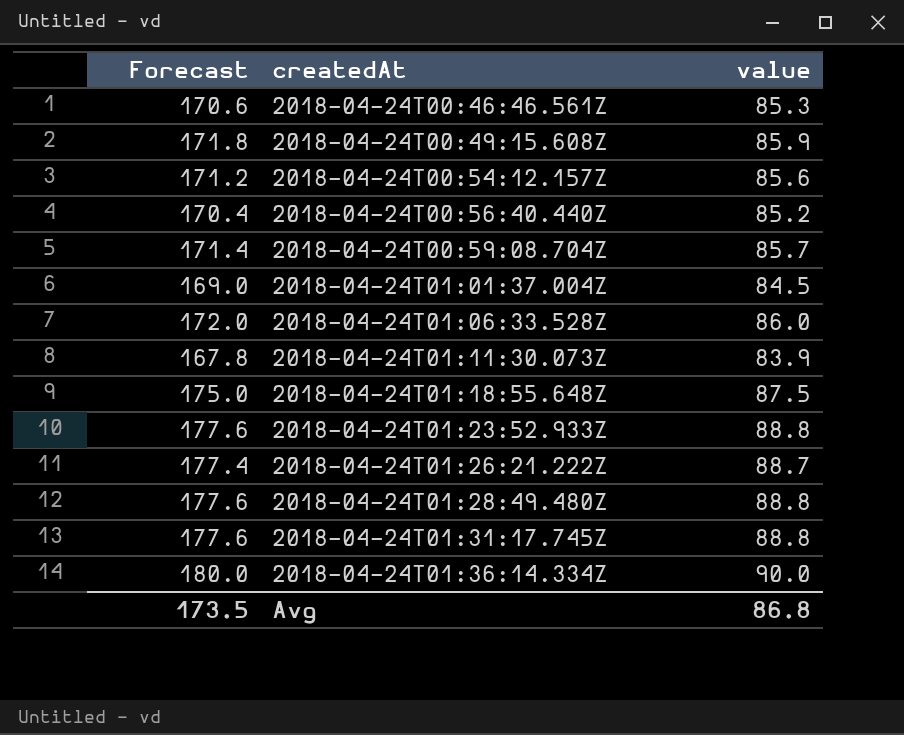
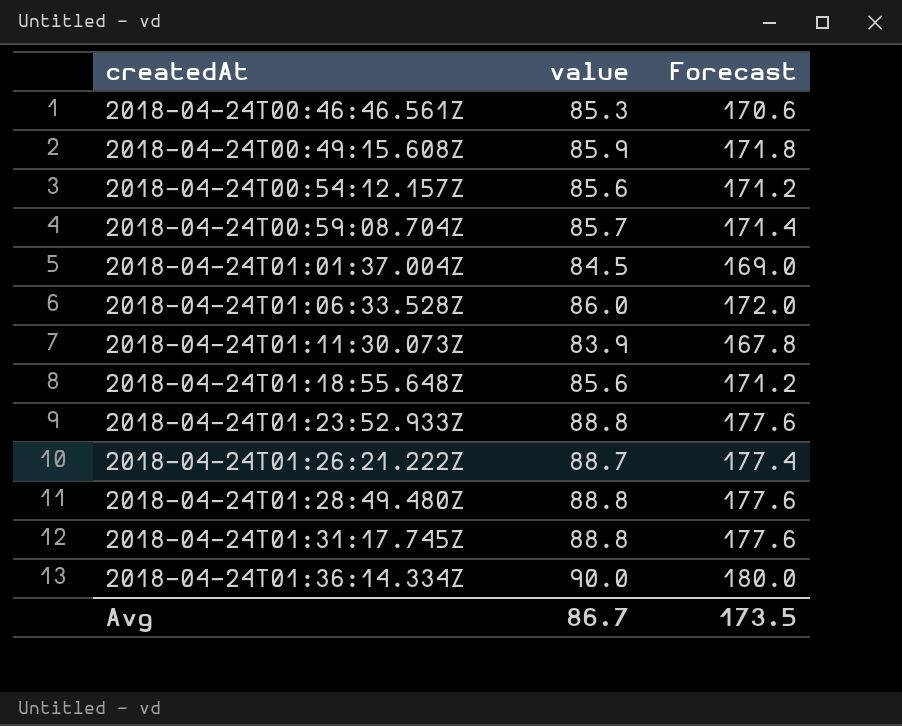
column Forecast | position: 1 -> 3
row 2018-04-24T00:56:40.440Z: 170.4 | 85.2 -> none
2018-04-24T01:18:55.648Z | value: 87.5 -> 85.6
2018-04-24T01:18:55.648Z | Forecast: 175.0 -> 171.2
Avg | value: 86.8 -> 86.7

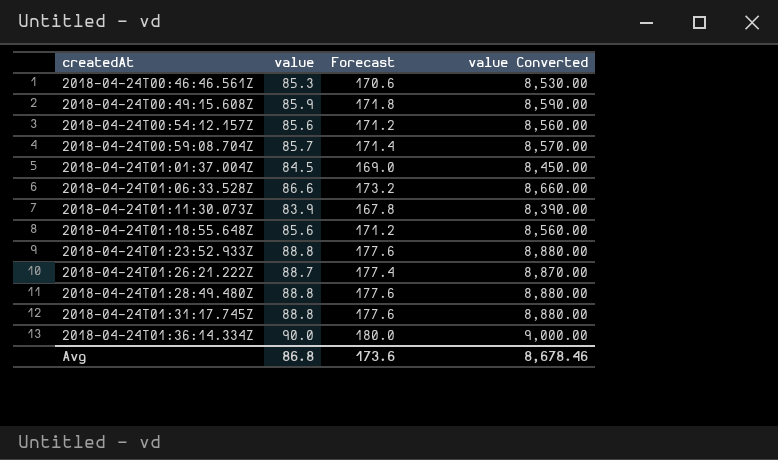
column value Converted | formula: none -> [value] * 100
2018-04-24T01:06:33.528Z | value: 86.0 -> 86.6
2018-04-24T01:06:33.528Z | Forecast: 172.0 -> 173.2
Avg | value: 86.7 -> 86.8
Avg | Forecast: 173.5 -> 173.6

